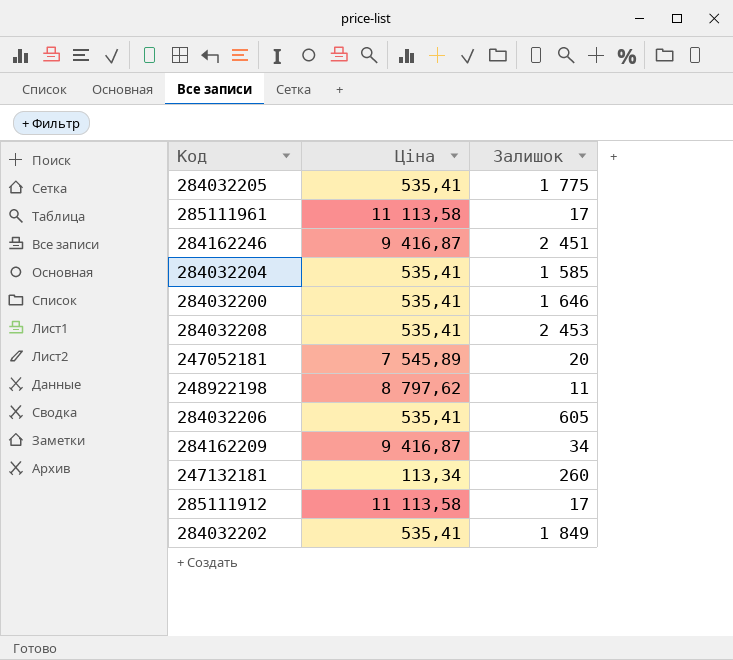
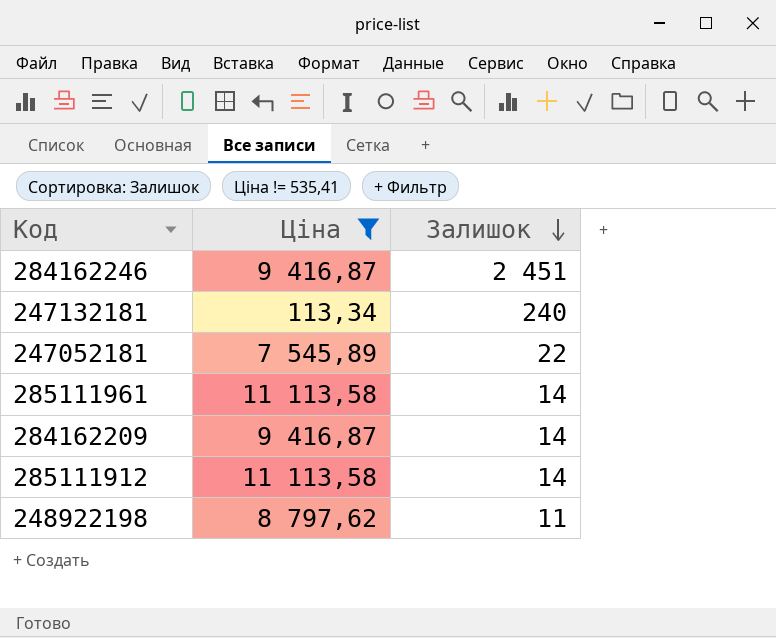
filter: none -> Ціна != 535,41
row order: none -> Залишок descending
247132181 | Залишок: 260 -> 240
247052181 | Залишок: 20 -> 22
285111961 | Залишок: 17 -> 14
284162209 | Залишок: 34 -> 14
285111912 | Залишок: 17 -> 14

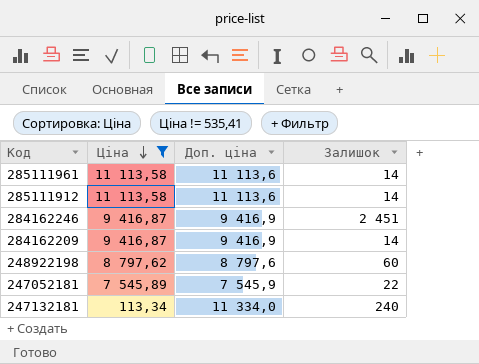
row order: Залишок descending -> Ціна descending
column Доп. ціна | position: none -> 3
248922198 | Залишок: 11 -> 60

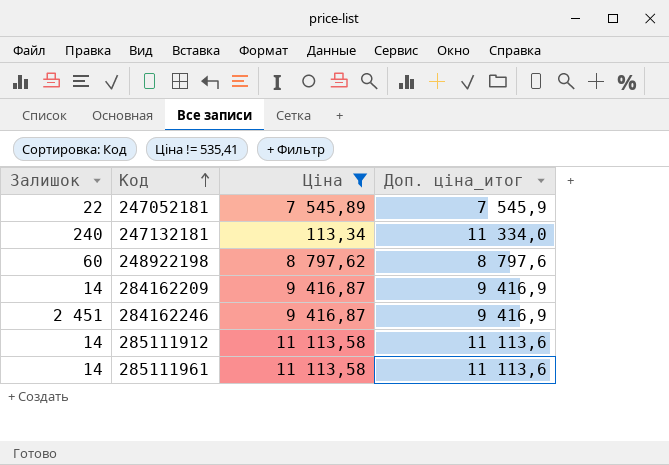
row order: Ціна descending -> Код ascending
column Залишок | position: 4 -> 1
column name: Доп. ціна -> Доп. ціна_итог

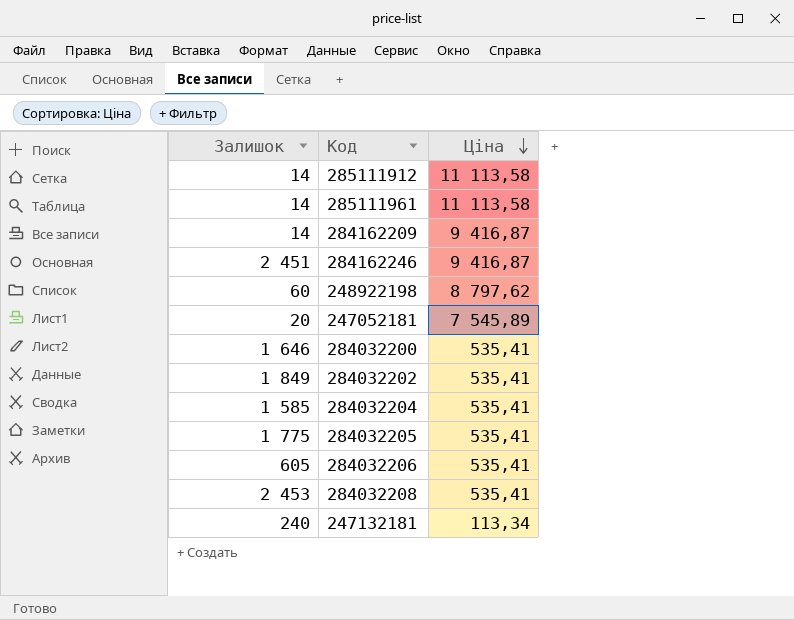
filter: Ціна != 535,41 -> none
row order: Код ascending -> Ціна descending
column Доп. ціна_итог | position: 4 -> none
247052181 | Залишок: 22 -> 20

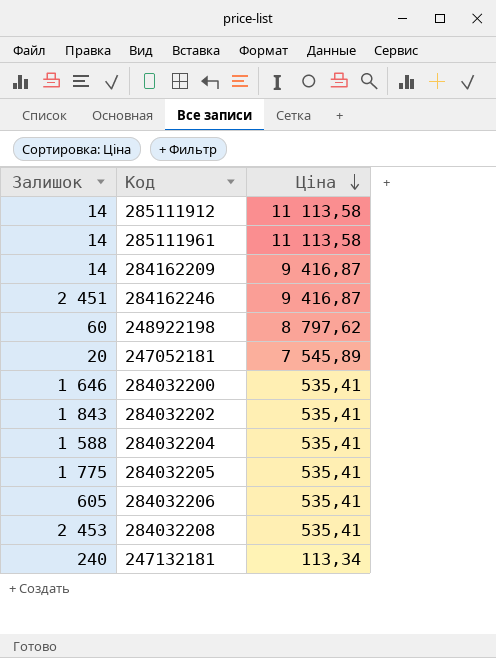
284032202 | Залишок: 1 849 -> 1 843
284032204 | Залишок: 1 585 -> 1 588

